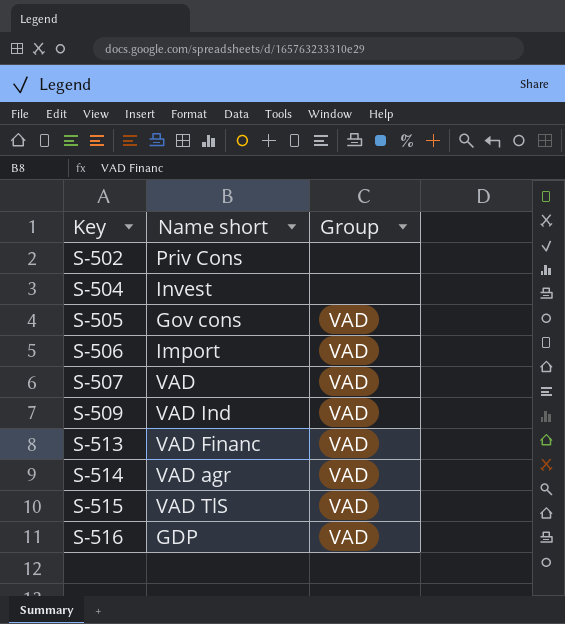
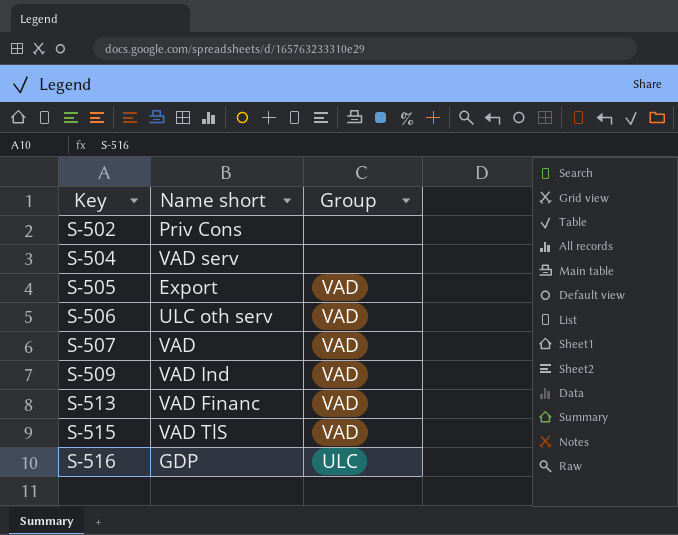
row S-514: VAD agr | VAD -> none
S-504 | Name short: Invest -> VAD serv
S-505 | Name short: Gov cons -> Export
S-506 | Name short: Import -> ULC oth serv
S-516 | Group: VAD -> ULC

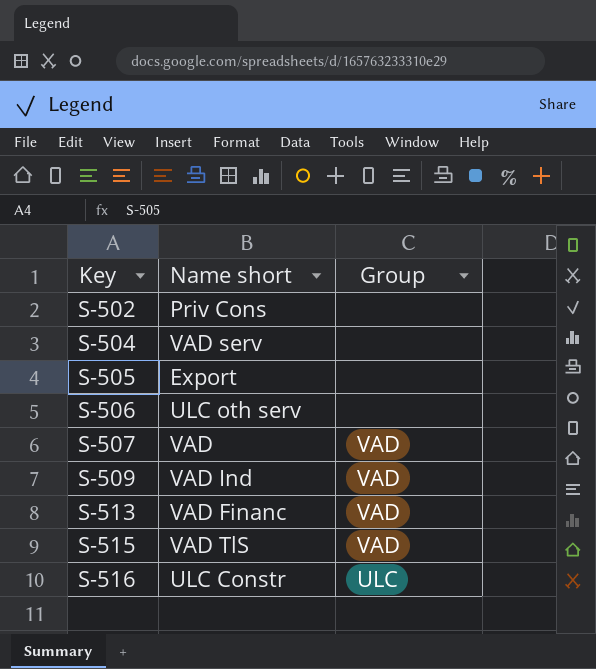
S-505 | Group: VAD -> none
S-506 | Group: VAD -> none
S-516 | Name short: GDP -> ULC Constr

